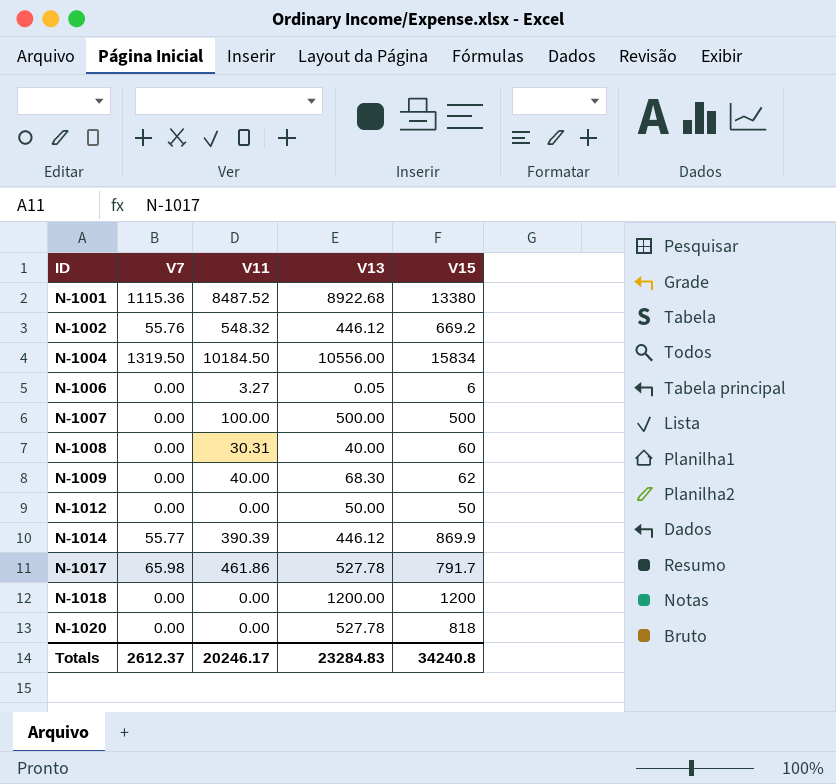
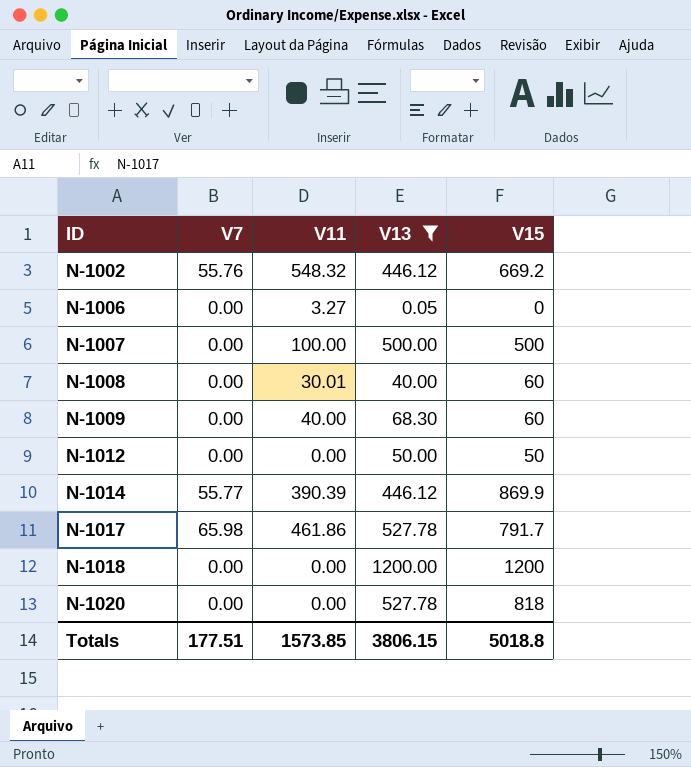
filter: none -> V13 <= 1200.00
N-1006 | V15: 6 -> 0
N-1008 | V11: 30.31 -> 30.01
N-1009 | V15: 62 -> 60
Totals | V7: 2612.37 -> 177.51
Totals | V11: 20246.17 -> 1573.85
Totals | V13: 23284.83 -> 3806.15
Totals | V15: 34240.8 -> 5018.8

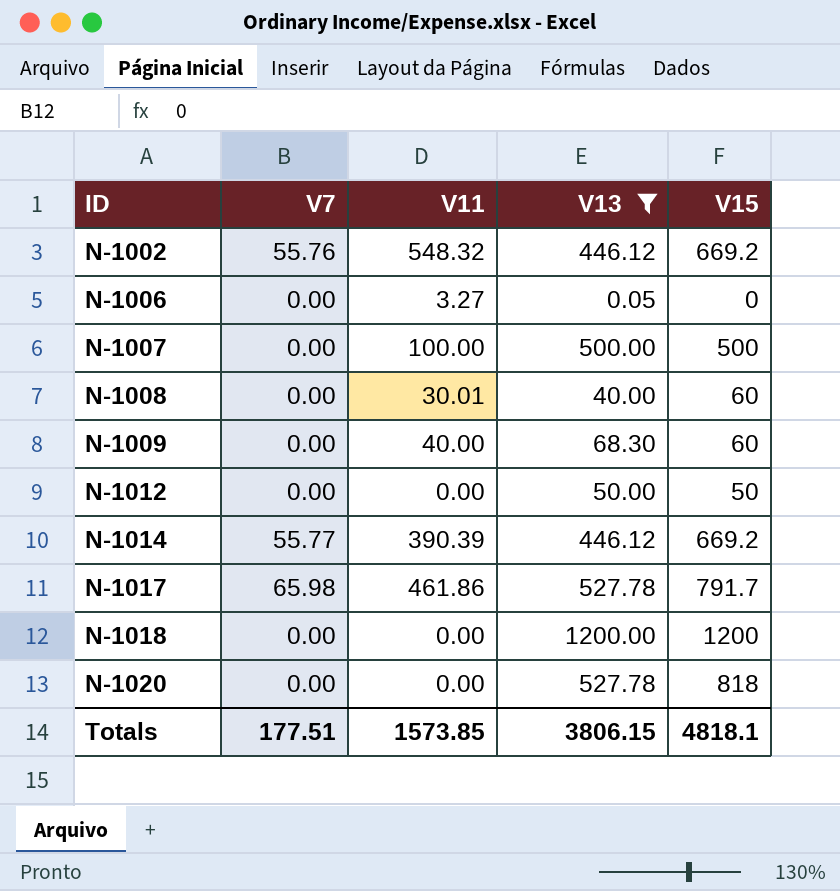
N-1014 | V15: 869.9 -> 669.2
Totals | V15: 5018.8 -> 4818.1

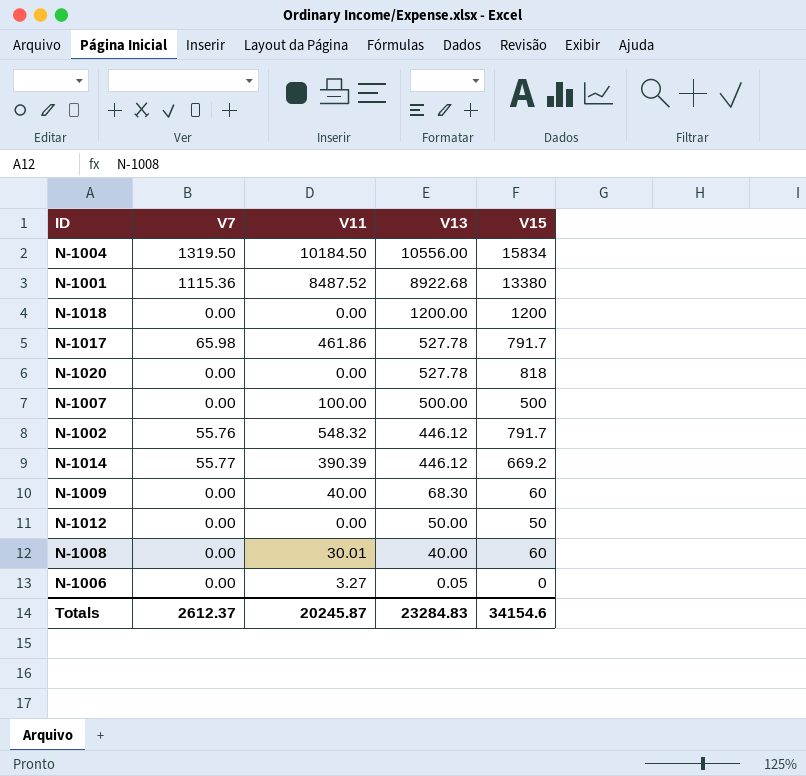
filter: V13 <= 1200.00 -> none
row order: ID ascending -> V13 descending
N-1002 | V15: 669.2 -> 791.7
Totals | V7: 177.51 -> 2612.37
Totals | V11: 1573.85 -> 20245.87
Totals | V13: 3806.15 -> 23284.83
Totals | V15: 4818.1 -> 34154.6

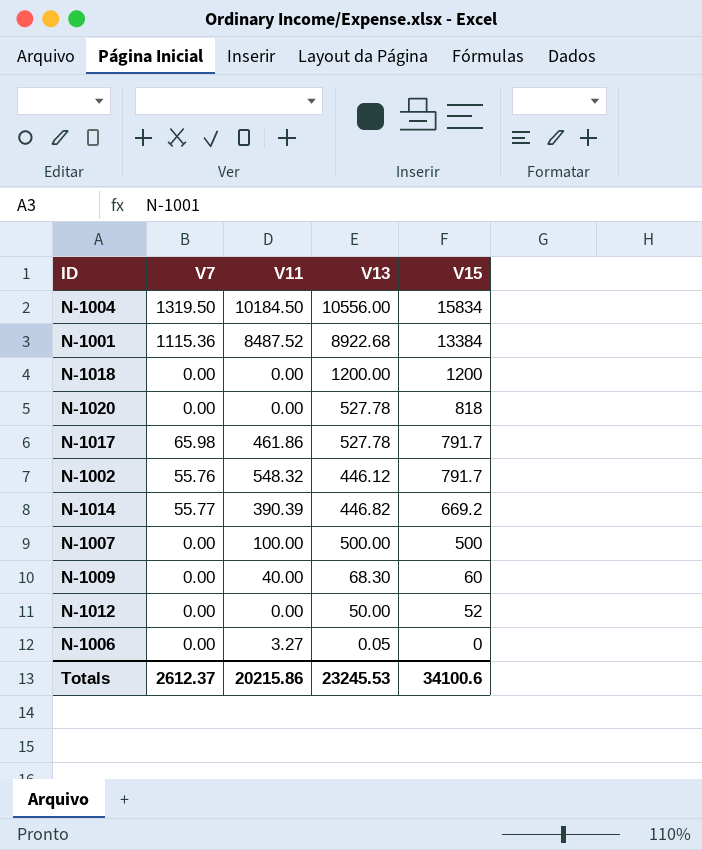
row order: V13 descending -> V15 descending
row N-1008: 0.00 | 30.01 | 40.00 | 60 -> none
N-1001 | V15: 13380 -> 13384
N-1014 | V13: 446.12 -> 446.82
N-1012 | V15: 50 -> 52
Totals | V11: 20245.87 -> 20215.86
Totals | V13: 23284.83 -> 23245.53
Totals | V15: 34154.6 -> 34100.6

